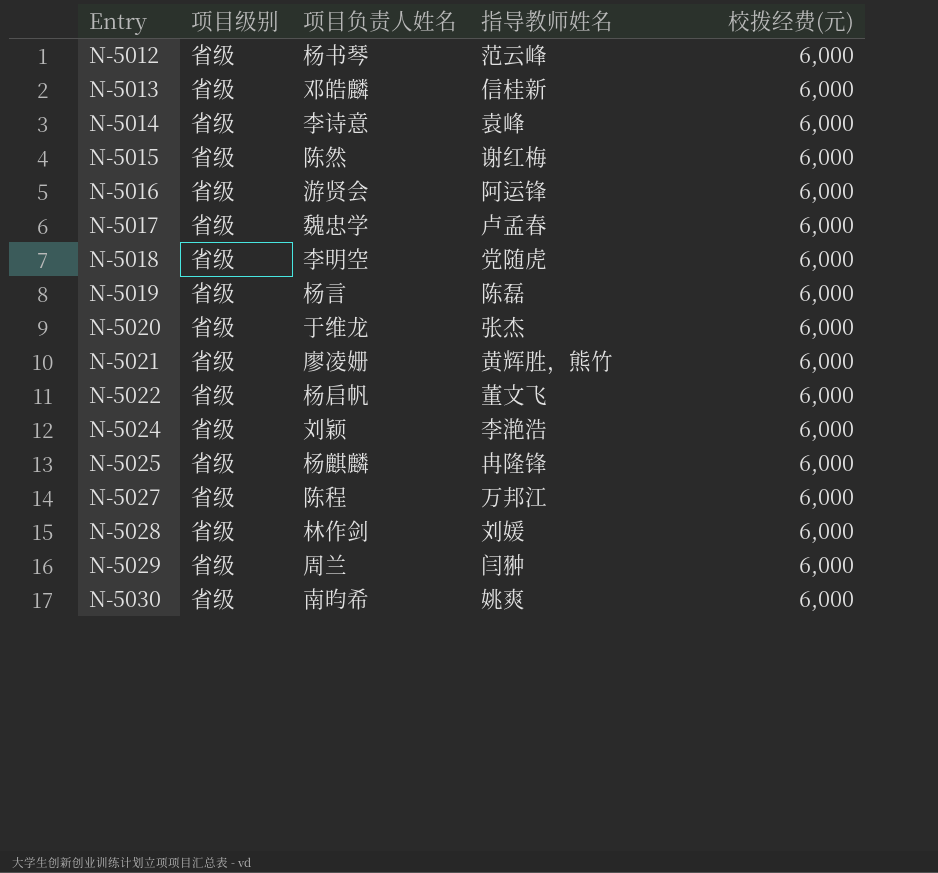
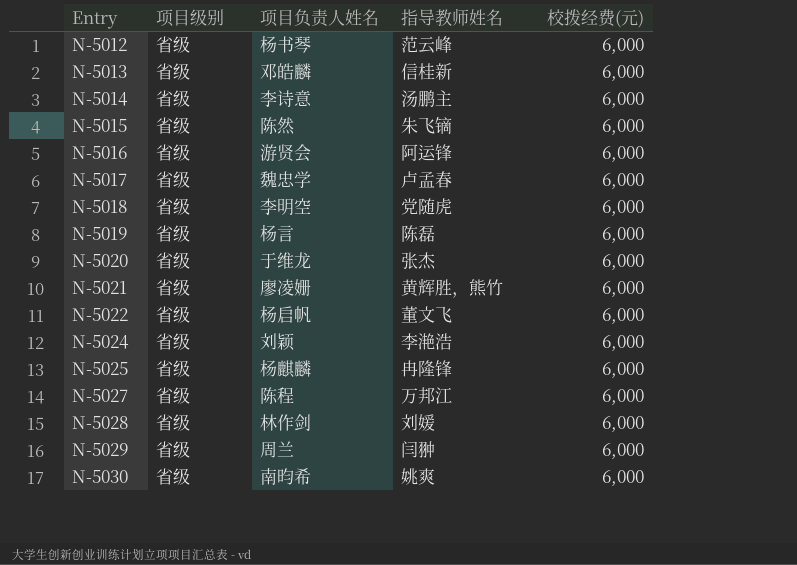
N-5014 | 指导教师姓名: 袁峰 -> 汤鹏主
N-5015 | 指导教师姓名: 谢红梅 -> 朱飞镝

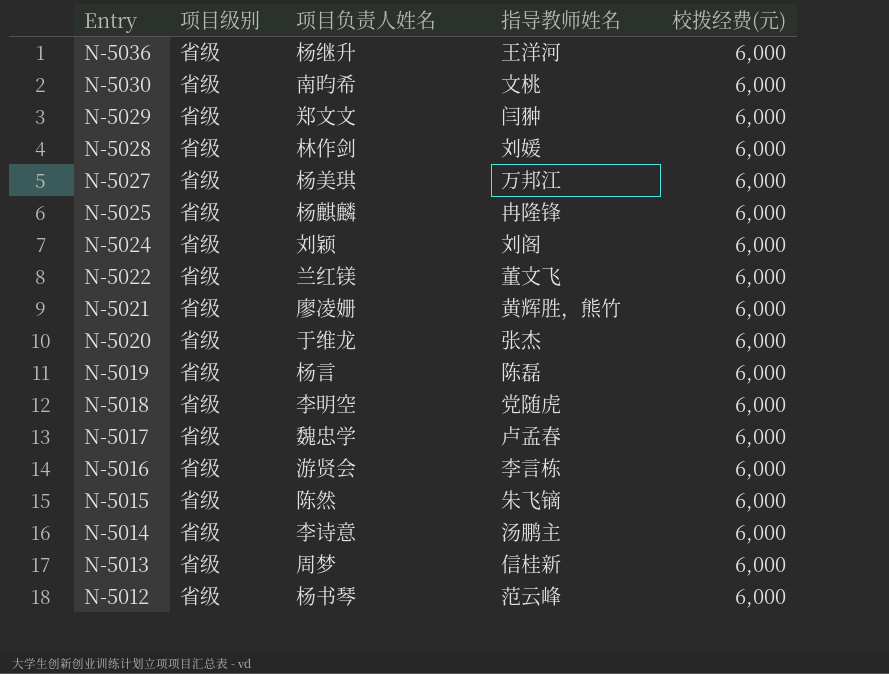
row order: Entry ascending -> Entry descending
row N-5036: none -> 省级 | 杨继升 | 王洋河 | 6,000
N-5030 | 指导教师姓名: 姚爽 -> 文桃
N-5029 | 项目负责人姓名: 周兰 -> 郑文文
N-5027 | 项目负责人姓名: 陈程 -> 杨美琪
N-5024 | 指导教师姓名: 李滟浩 -> 刘阁
N-5022 | 项目负责人姓名: 杨启帆 -> 兰红镁
N-5016 | 指导教师姓名: 阿运锋 -> 李言栋
N-5013 | 项目负责人姓名: 邓皓麟 -> 周梦

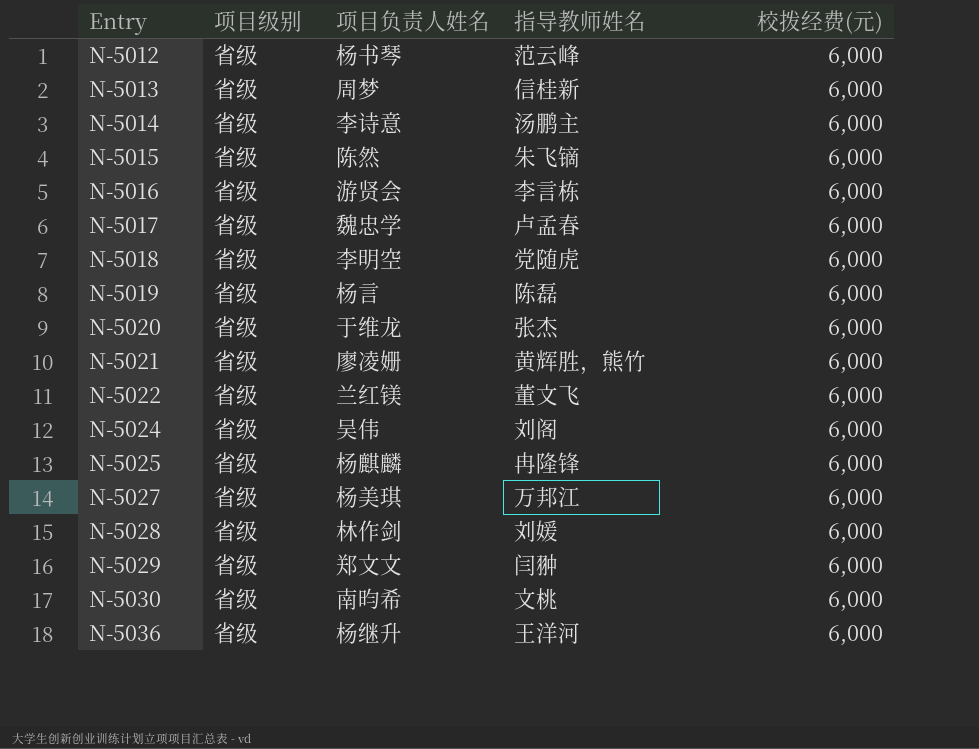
row order: Entry descending -> Entry ascending
N-5024 | 项目负责人姓名: 刘颖 -> 吴伟

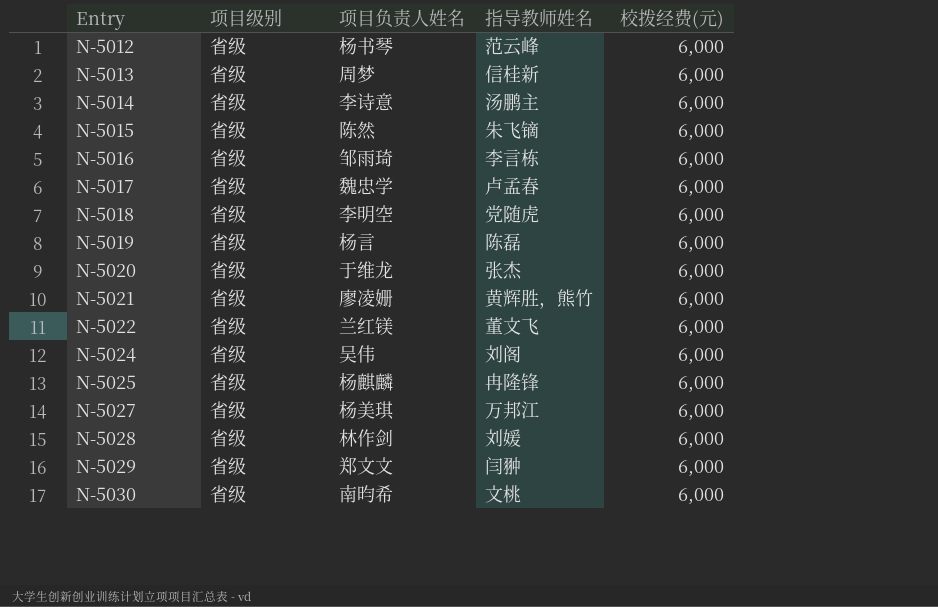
row N-5036: 省级 | 杨继升 | 王洋河 | 6,000 -> none
N-5016 | 项目负责人姓名: 游贤会 -> 邹雨琦

